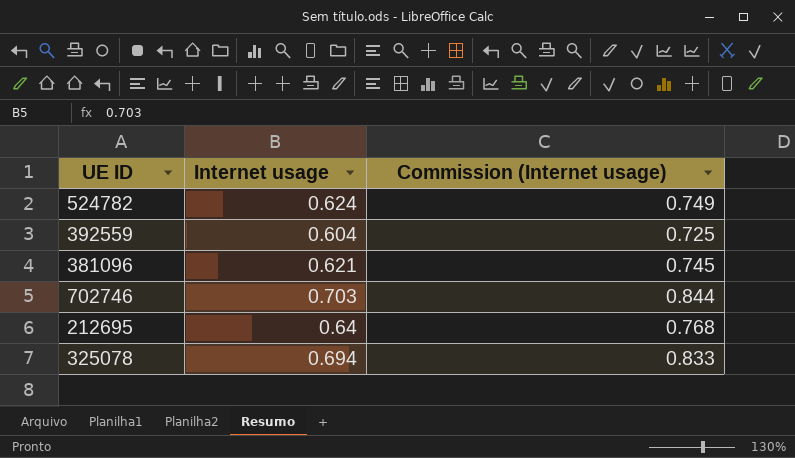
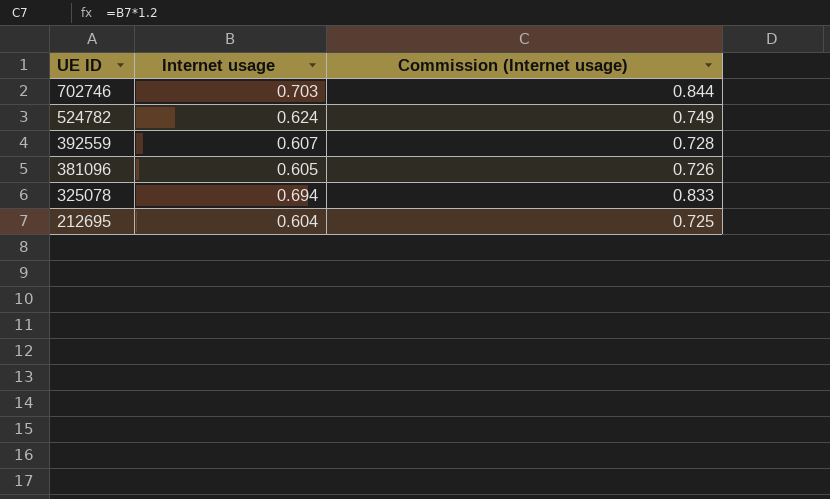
row order: none -> UE ID descending
392559 | Internet usage: 0.604 -> 0.607
392559 | Commission (Internet usage): 0.725 -> 0.728
381096 | Internet usage: 0.621 -> 0.605
381096 | Commission (Internet usage): 0.745 -> 0.726
212695 | Internet usage: 0.64 -> 0.604
212695 | Commission (Internet usage): 0.768 -> 0.725

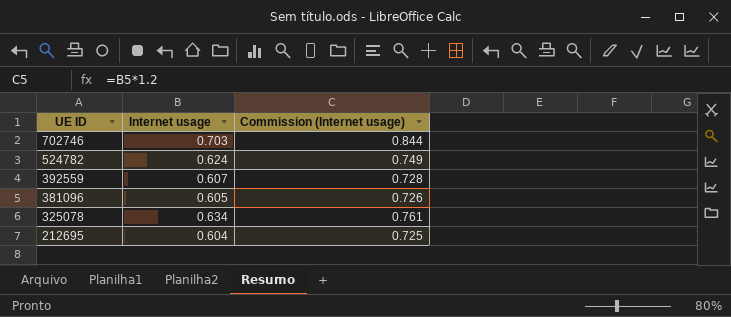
325078 | Internet usage: 0.694 -> 0.634
325078 | Commission (Internet usage): 0.833 -> 0.761

